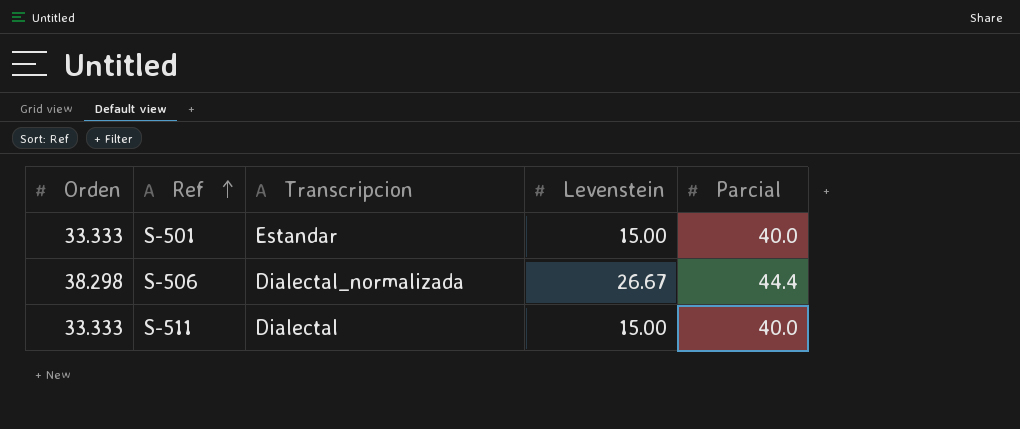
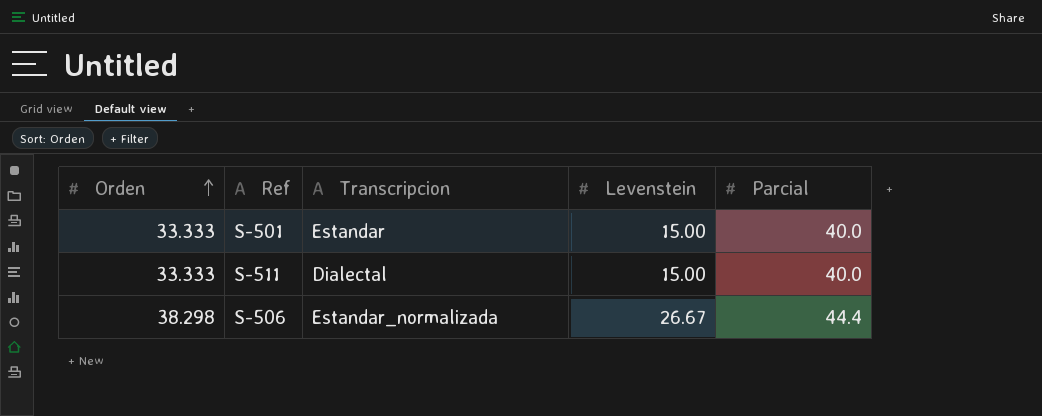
row order: Ref ascending -> Orden ascending
S-506 | Transcripcion: Dialectal_normalizada -> Estandar_normalizada

